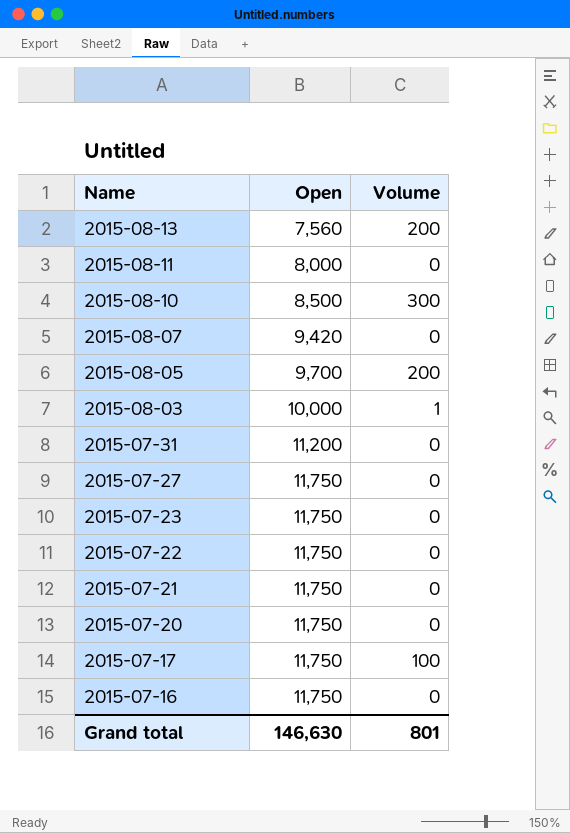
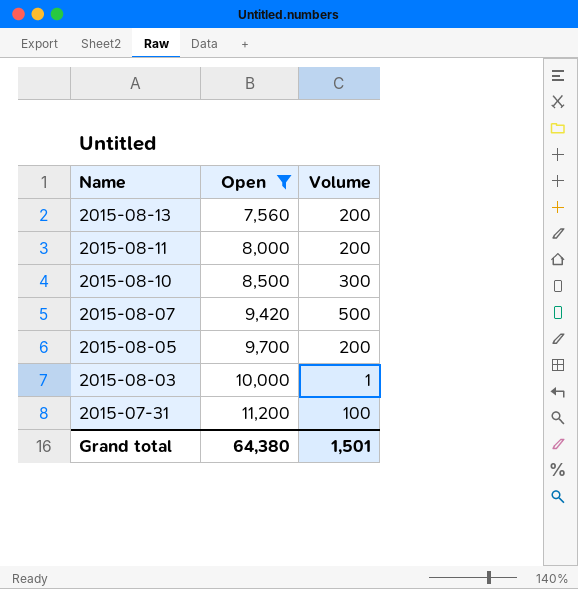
filter: none -> Open != 11,750
2015-08-11 | Volume: 0 -> 200
2015-08-07 | Volume: 0 -> 500
2015-07-31 | Volume: 0 -> 100
Grand total | Open: 146,630 -> 64,380
Grand total | Volume: 801 -> 1,501

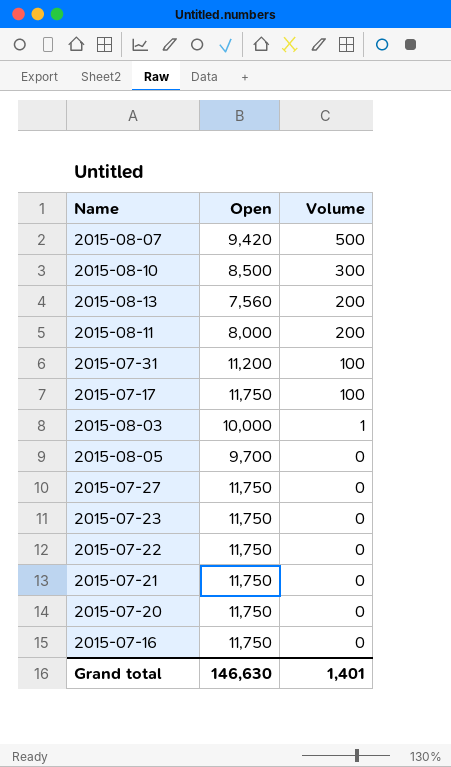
filter: Open != 11,750 -> none
row order: Name descending -> Volume descending
2015-08-05 | Volume: 200 -> 0
Grand total | Open: 64,380 -> 146,630
Grand total | Volume: 1,501 -> 1,401

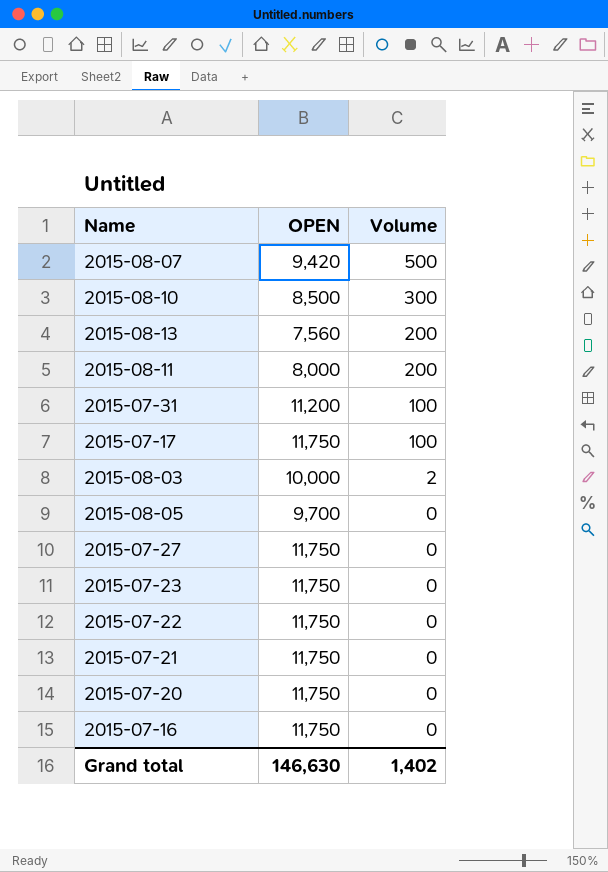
column name: Open -> OPEN
2015-08-03 | Volume: 1 -> 2
Grand total | Volume: 1,401 -> 1,402

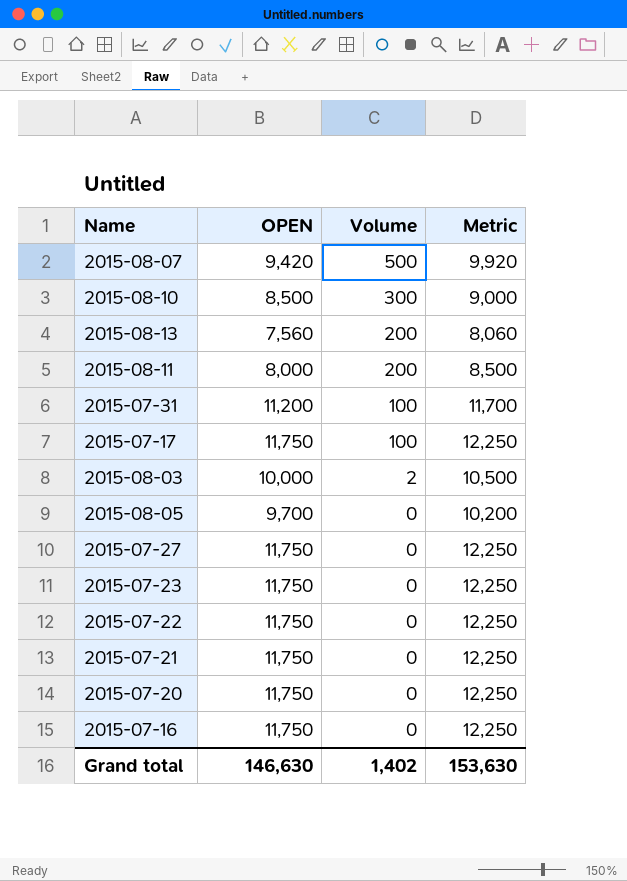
column Metric | formula: none -> [OPEN] + 500

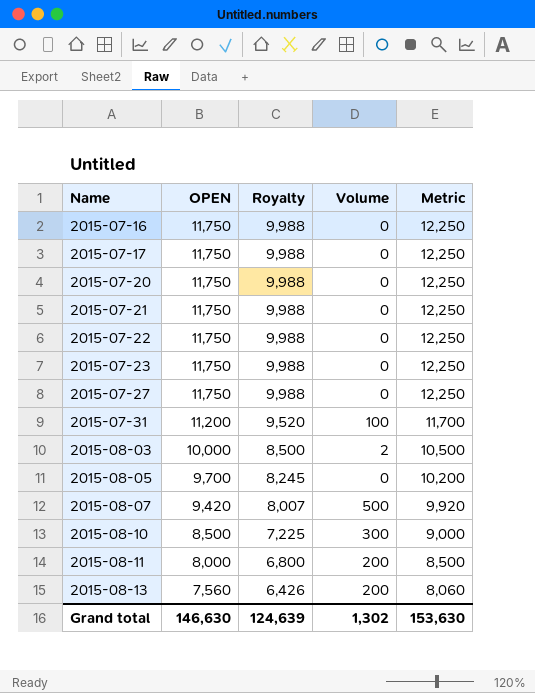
row order: Volume descending -> Name ascending
column Royalty | formula: none -> [OPEN] * 0.85
2015-07-17 | Volume: 100 -> 0
Grand total | Volume: 1,402 -> 1,302

